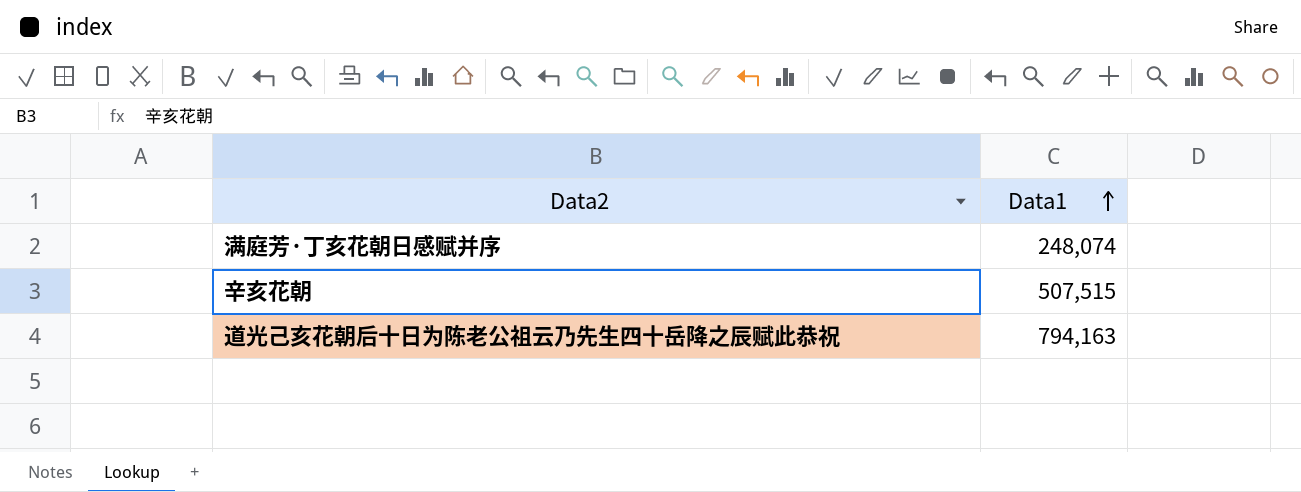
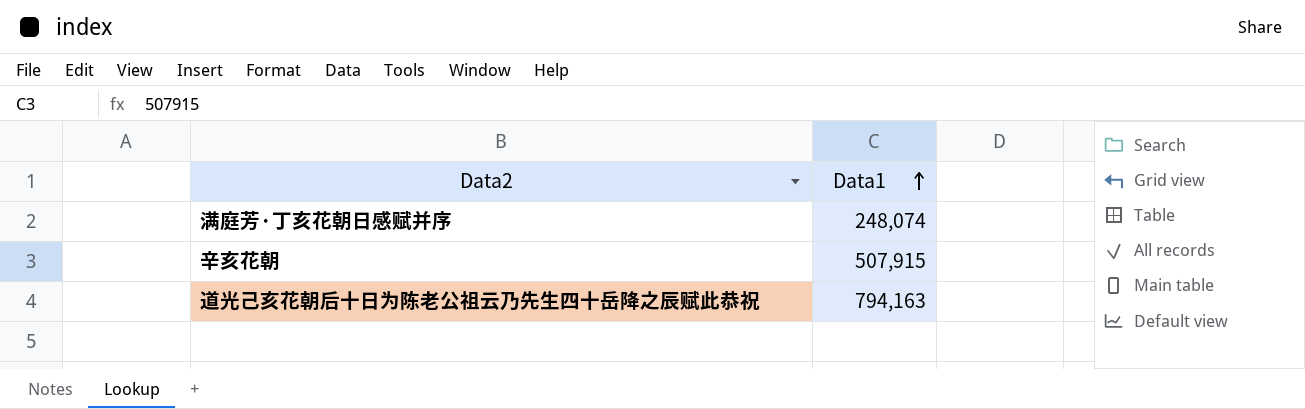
辛亥花朝 | Data1: 507,515 -> 507,915

